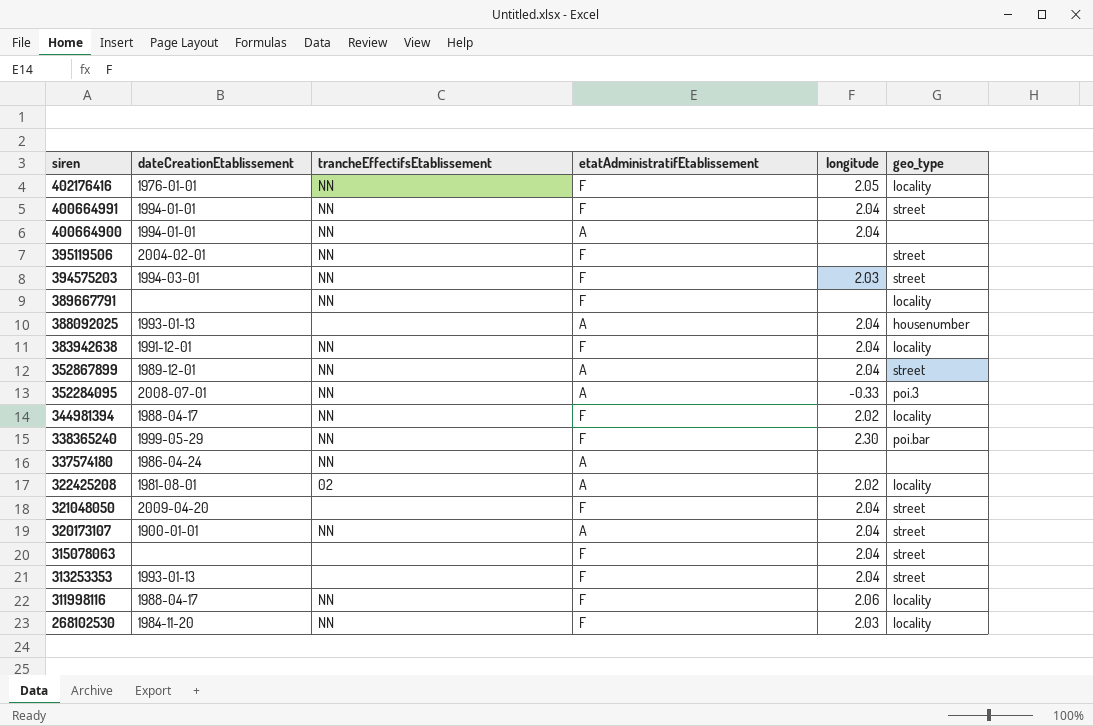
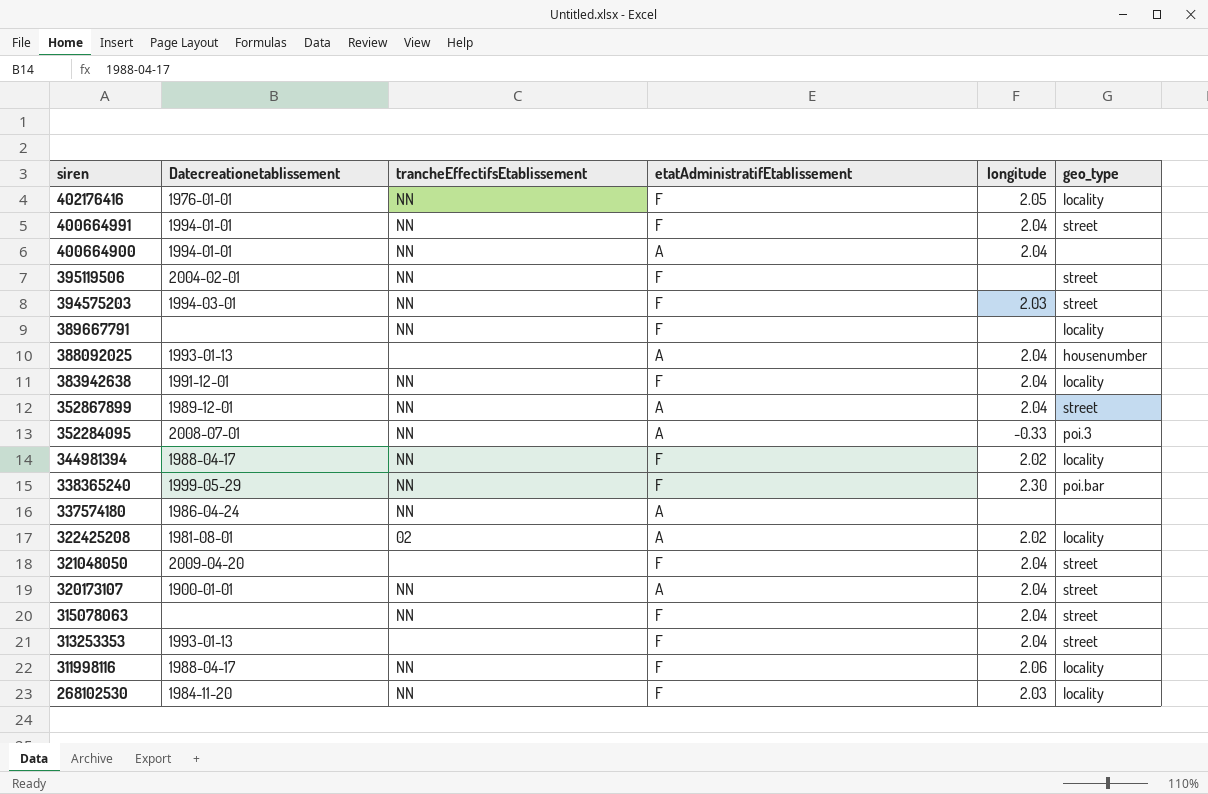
column name: dateCreationEtablissement -> Datecreationetablissement
315078063 | trancheEffectifsEtablissement: none -> NN

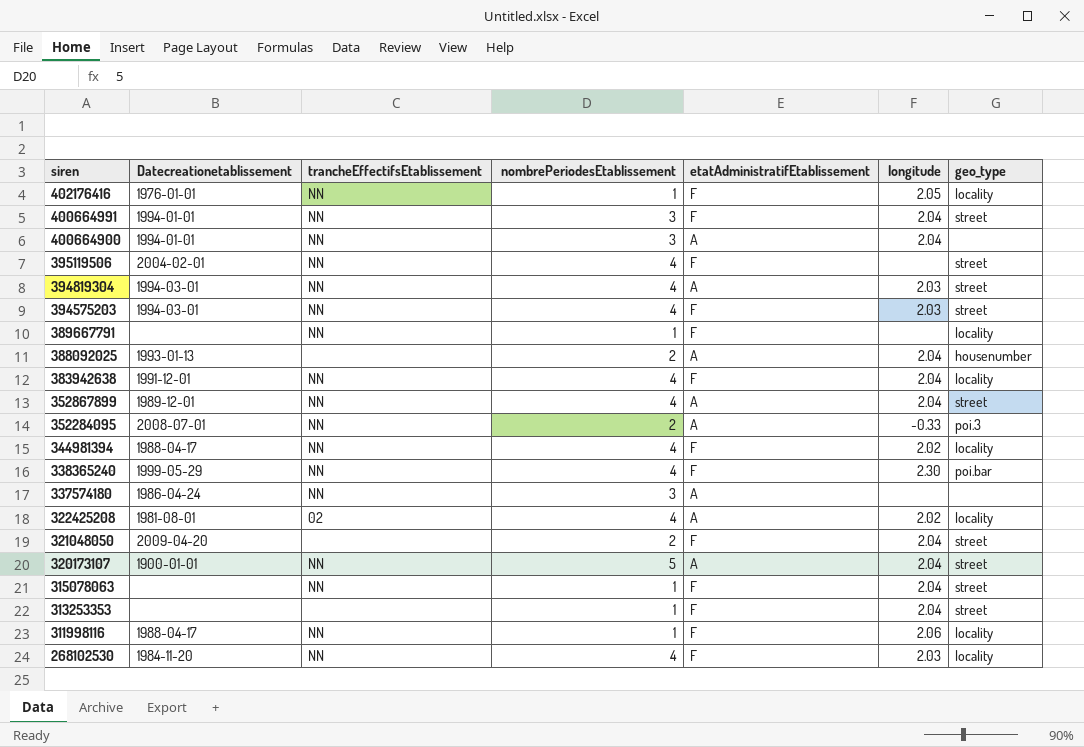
column nombrePeriodesEtablissement | position: none -> 4
row 394819304: none -> 1994-03-01 | NN | 4 | A | 2.03 | street
313253353 | Datecreationetablissement: 1993-01-13 -> none

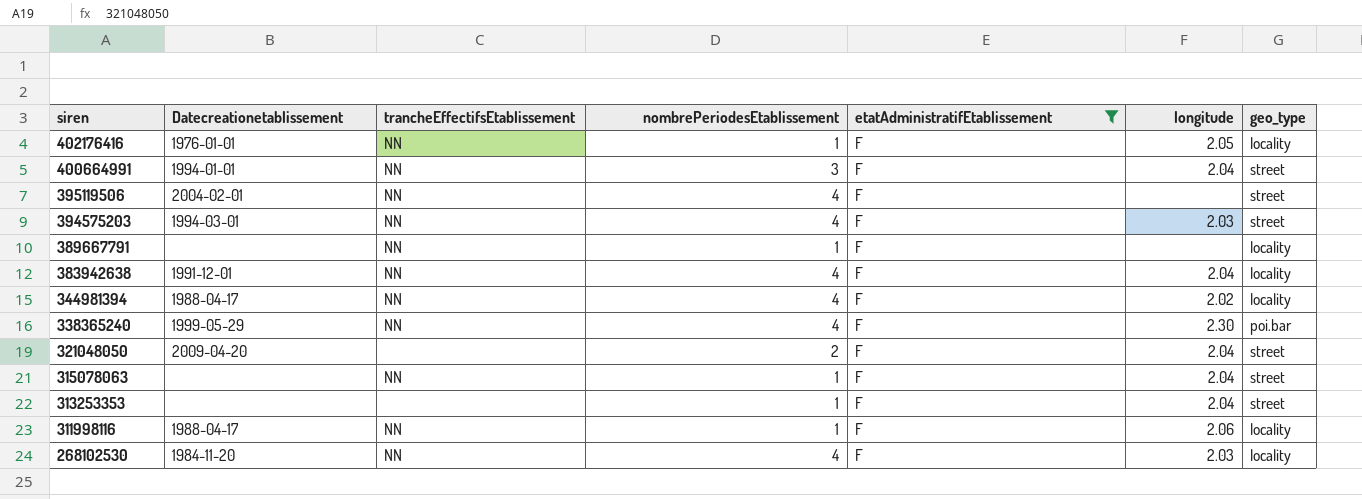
filter: none -> etatAdministratifEtablissement = F

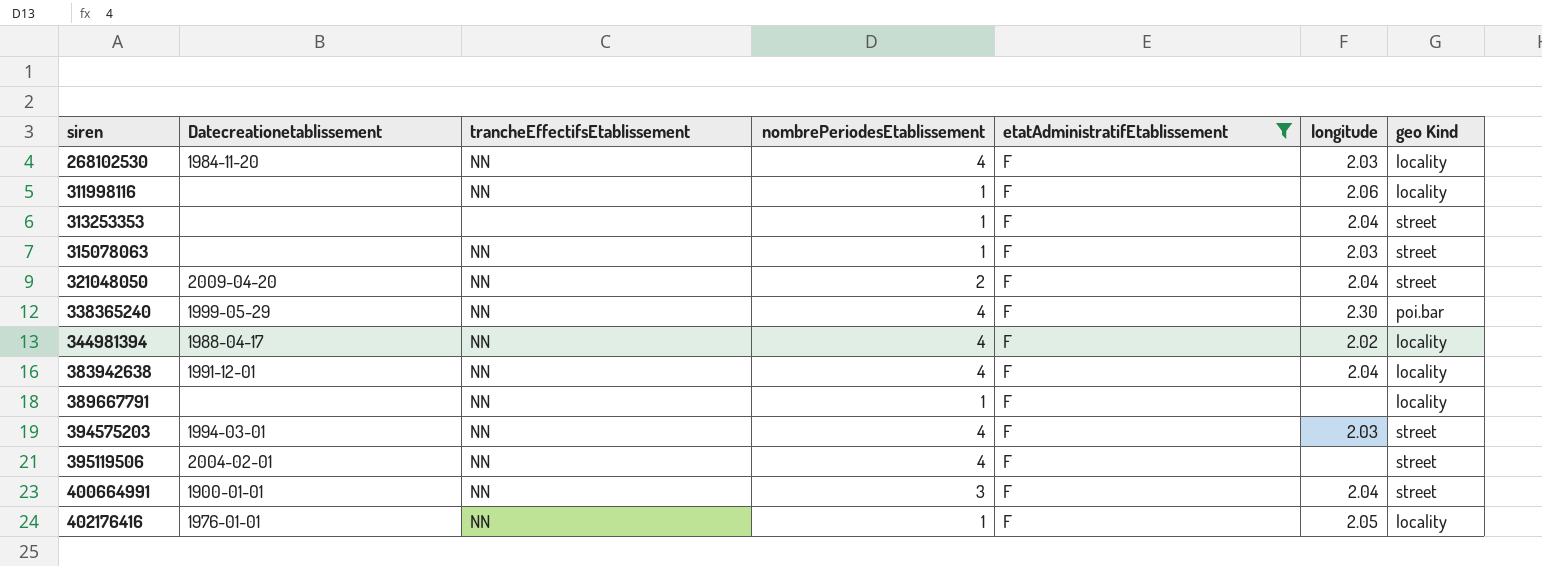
row order: siren descending -> siren ascending
column name: geo_type -> geo Kind
311998116 | Datecreationetablissement: 1988-04-17 -> none
315078063 | longitude: 2.04 -> 2.03
321048050 | trancheEffectifsEtablissement: none -> NN
400664991 | Datecreationetablissement: 1994-01-01 -> 1900-01-01

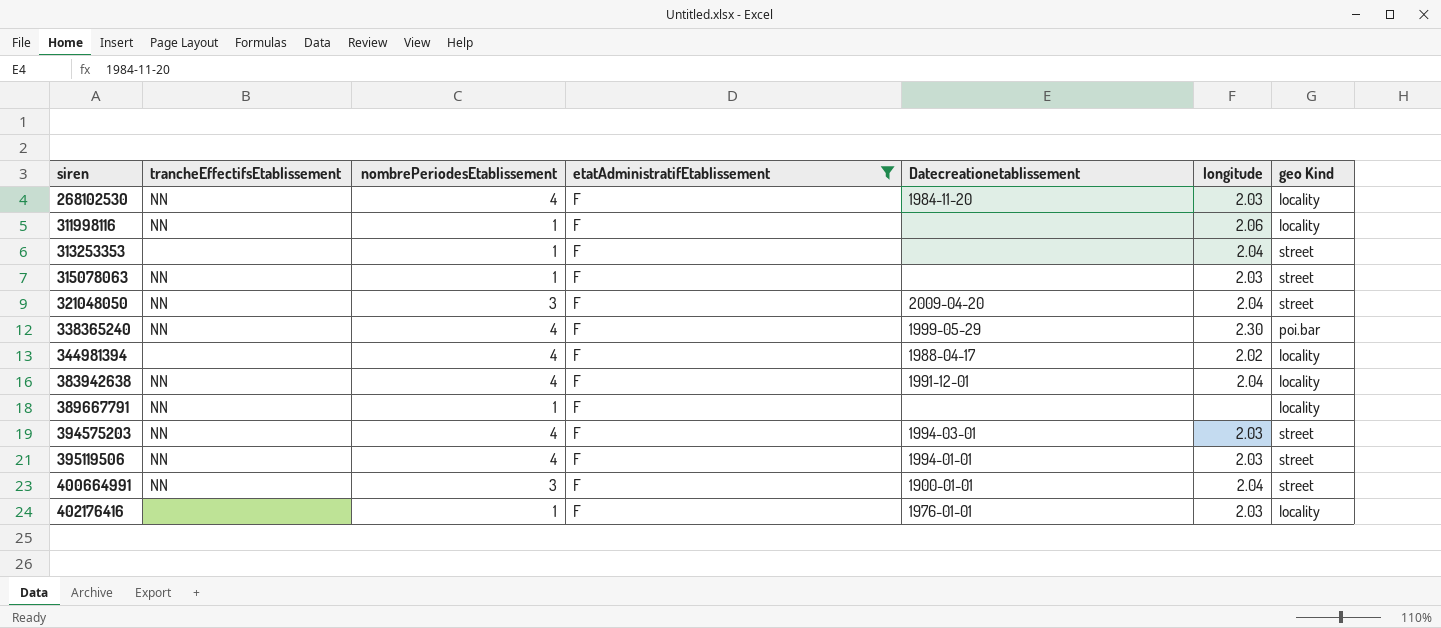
column Datecreationetablissement | position: 2 -> 5
321048050 | nombrePeriodesEtablissement: 2 -> 3
344981394 | trancheEffectifsEtablissement: NN -> none
395119506 | Datecreationetablissement: 2004-02-01 -> 1994-01-01
395119506 | longitude: none -> 2.03
402176416 | trancheEffectifsEtablissement: NN -> none
402176416 | longitude: 2.05 -> 2.03

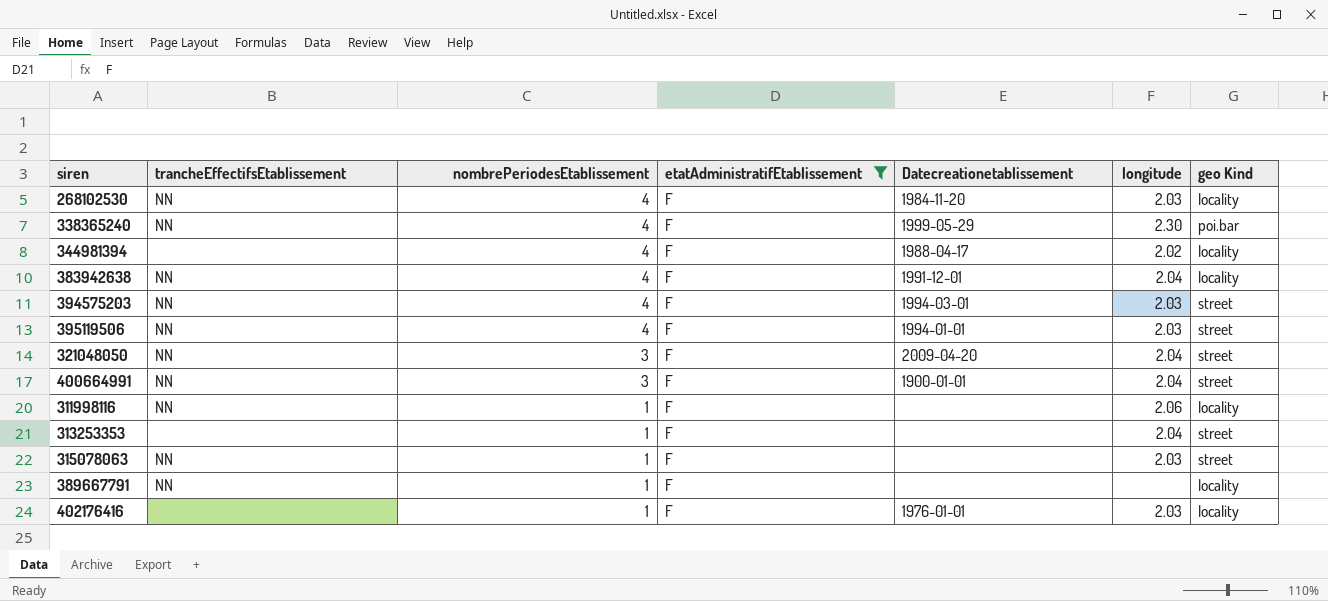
row order: siren ascending -> nombrePeriodesEtablissement descending

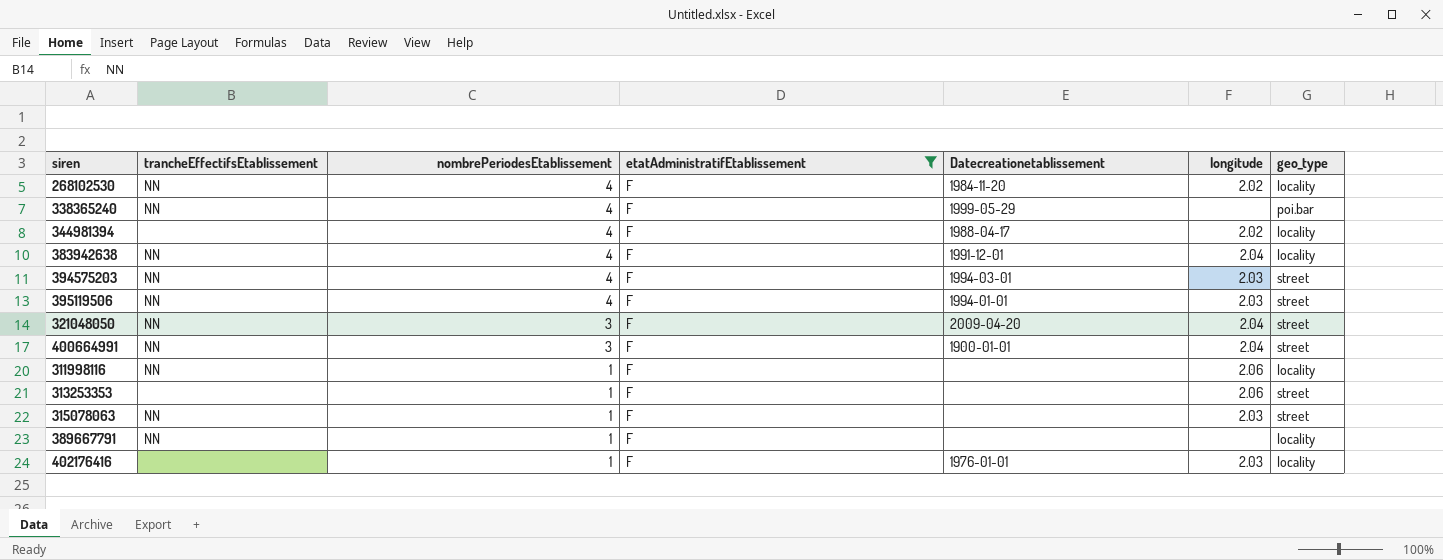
column name: geo Kind -> geo_type
268102530 | longitude: 2.03 -> 2.02
338365240 | longitude: 2.30 -> none
313253353 | longitude: 2.04 -> 2.06

